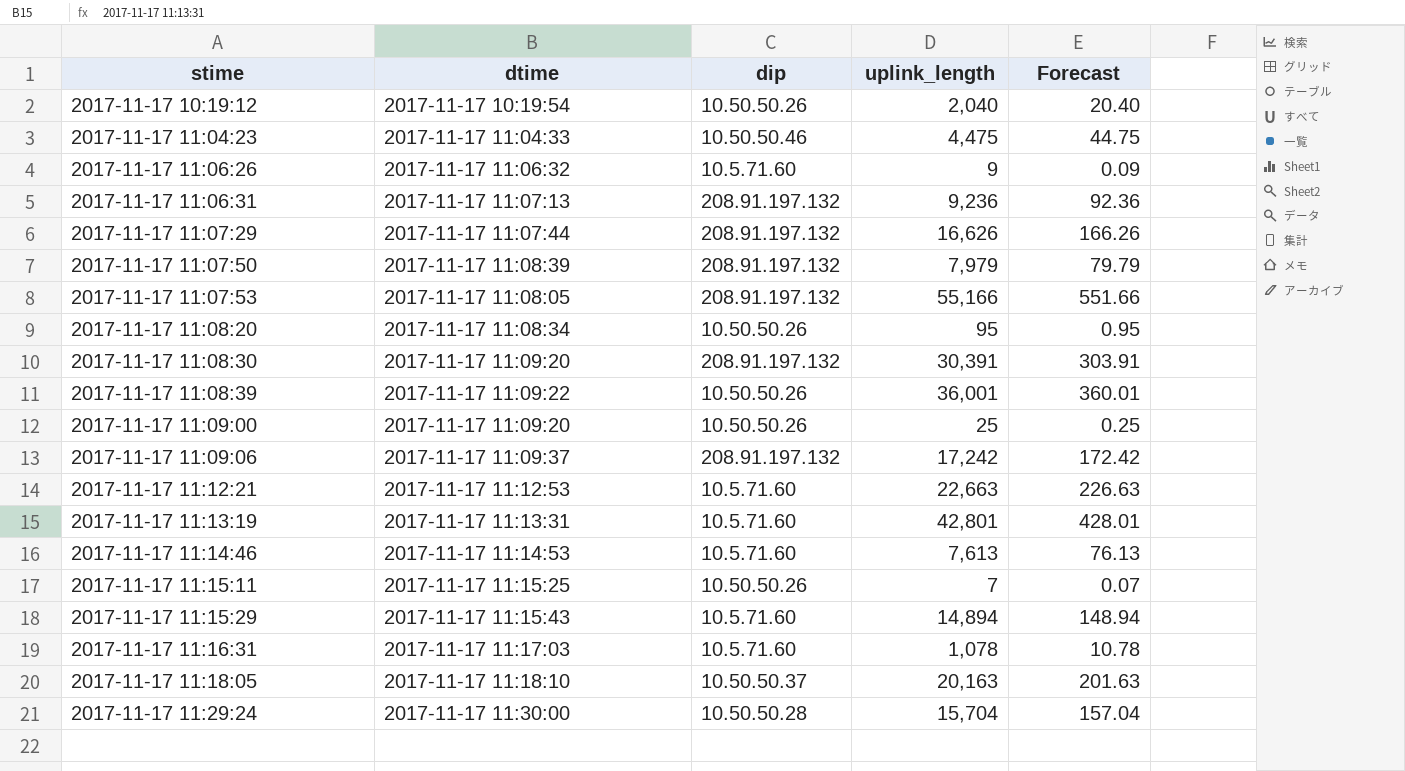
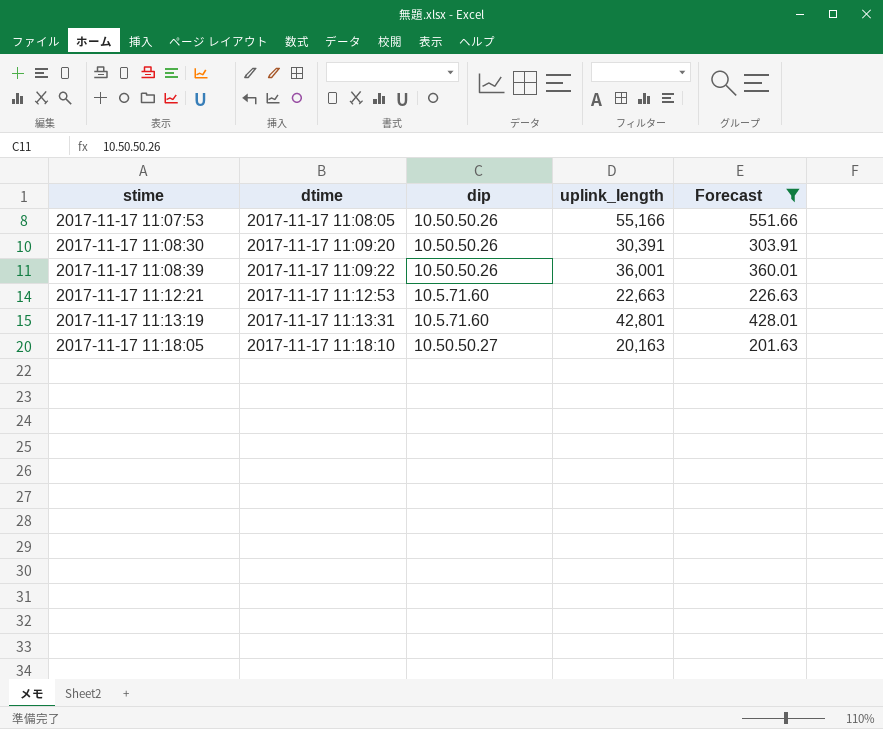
filter: none -> Forecast >= 201.63
2017-11-17 11:07:53 | dip: 208.91.197.132 -> 10.50.50.26
2017-11-17 11:08:30 | dip: 208.91.197.132 -> 10.50.50.26
2017-11-17 11:18:05 | dip: 10.50.50.37 -> 10.50.50.27

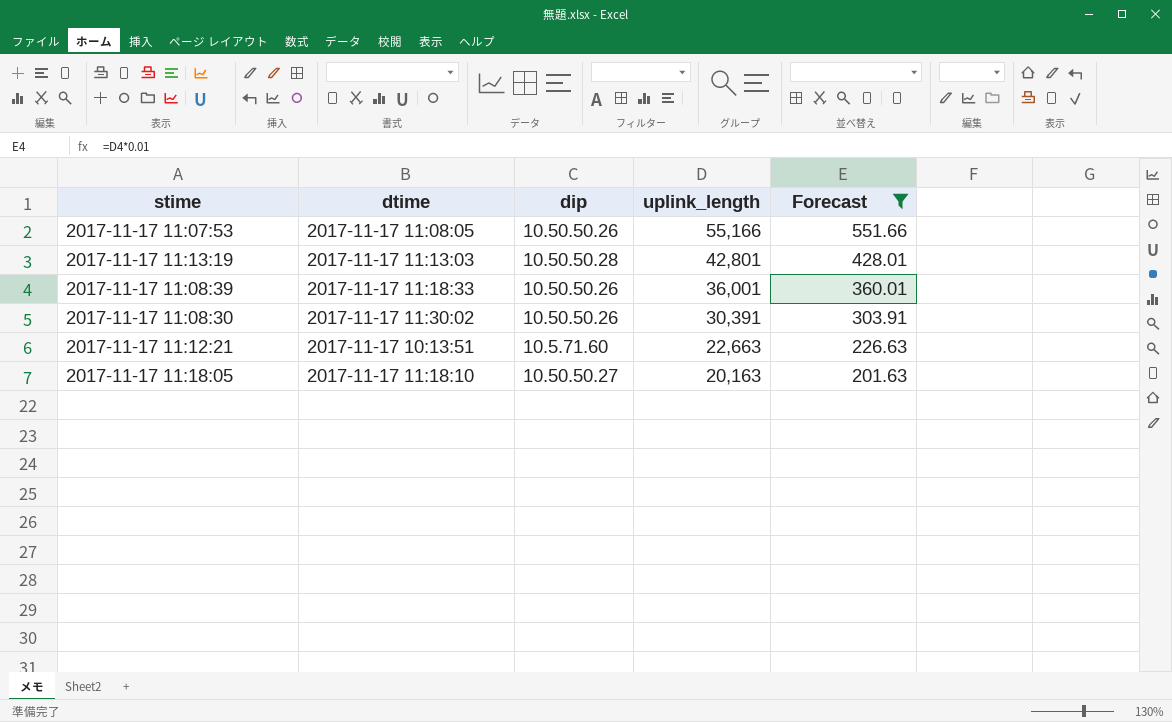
row order: stime ascending -> uplink_length descending
2017-11-17 11:13:19 | dtime: 2017-11-17 11:13:31 -> 2017-11-17 11:13:03
2017-11-17 11:13:19 | dip: 10.5.71.60 -> 10.50.50.28
2017-11-17 11:08:39 | dtime: 2017-11-17 11:09:22 -> 2017-11-17 11:18:33
2017-11-17 11:08:30 | dtime: 2017-11-17 11:09:20 -> 2017-11-17 11:30:02
2017-11-17 11:12:21 | dtime: 2017-11-17 11:12:53 -> 2017-11-17 10:13:51

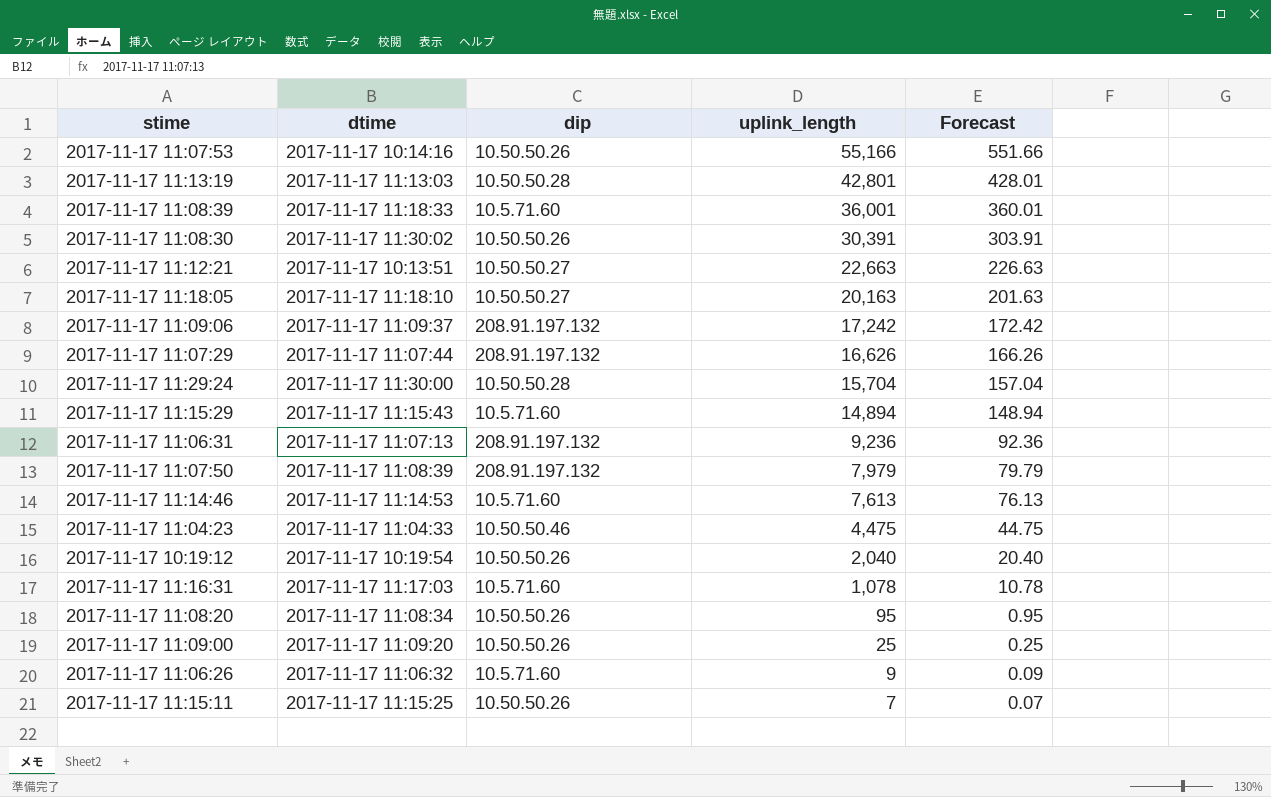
filter: Forecast >= 201.63 -> none
2017-11-17 11:07:53 | dtime: 2017-11-17 11:08:05 -> 2017-11-17 10:14:16
2017-11-17 11:08:39 | dip: 10.50.50.26 -> 10.5.71.60
2017-11-17 11:12:21 | dip: 10.5.71.60 -> 10.50.50.27

